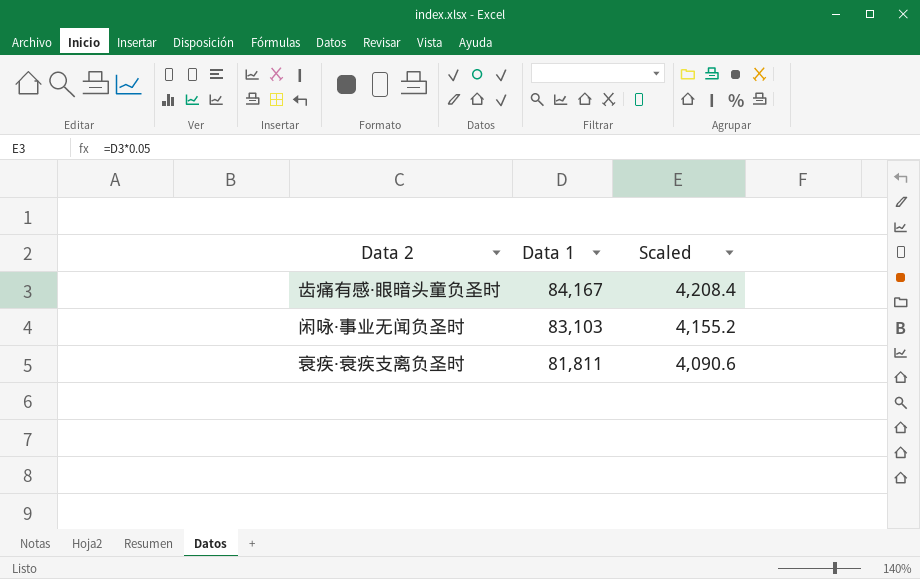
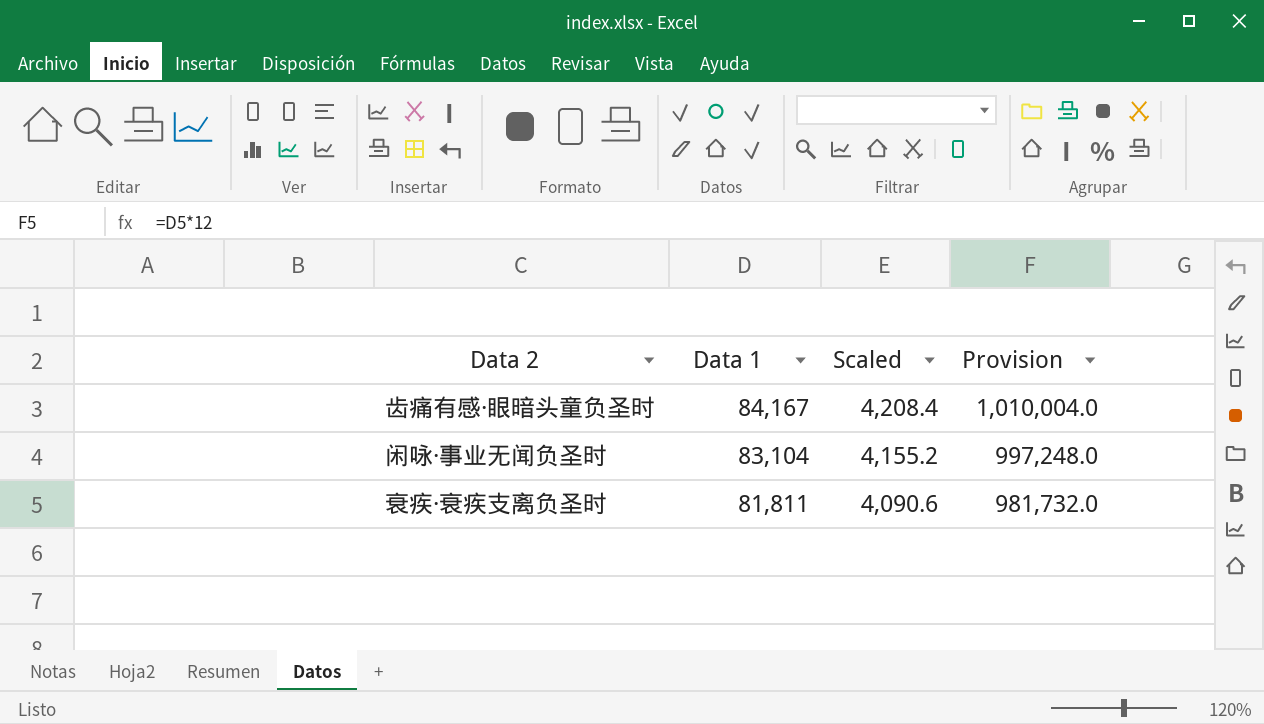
column Provision | formula: none -> [Data 1] * 12
闲咏·事业无闻负圣时 | Data 1: 83,103 -> 83,104

